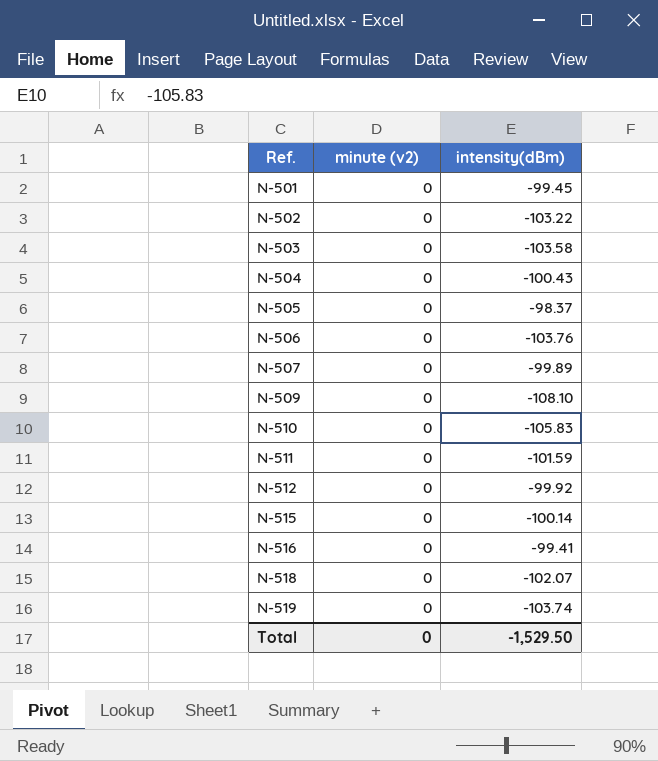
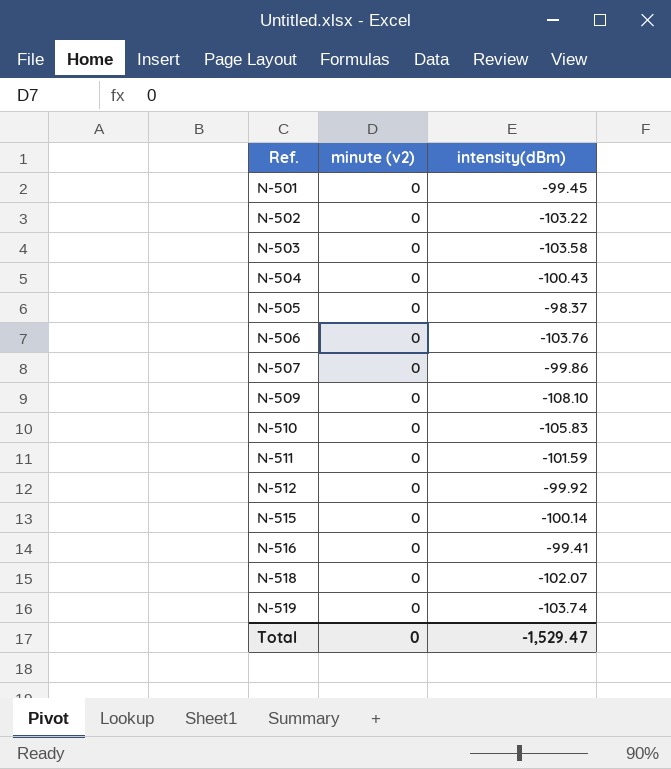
N-507 | intensity(dBm): -99.89 -> -99.86
Total | intensity(dBm): -1,529.50 -> -1,529.47

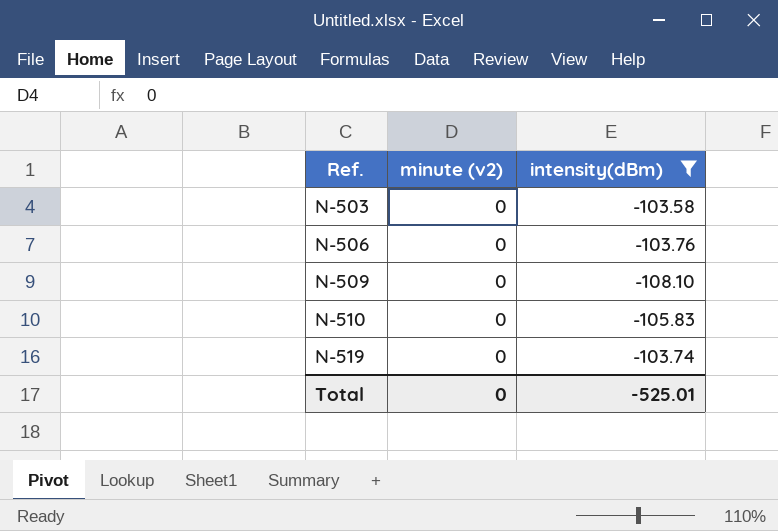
filter: none -> intensity(dBm) <= -103.58
Total | intensity(dBm): -1,529.47 -> -525.01

